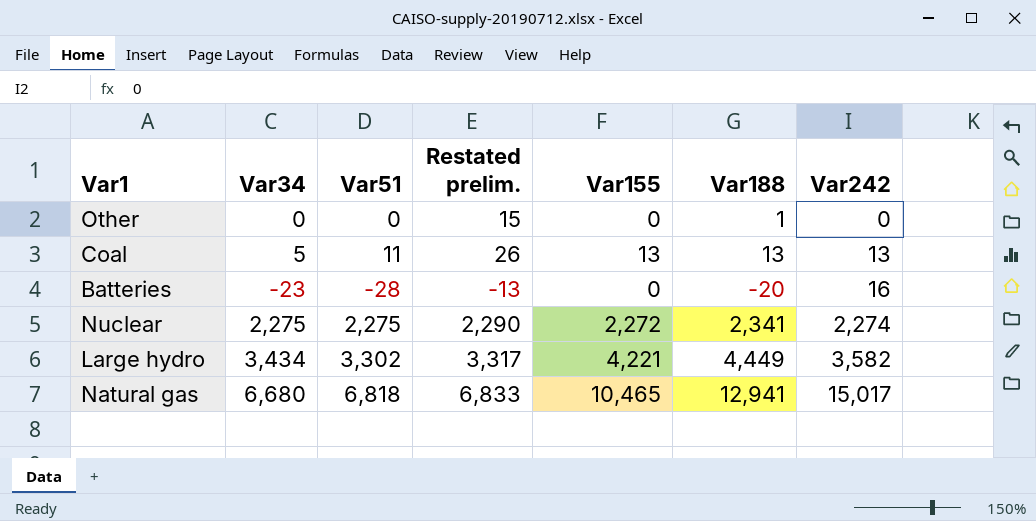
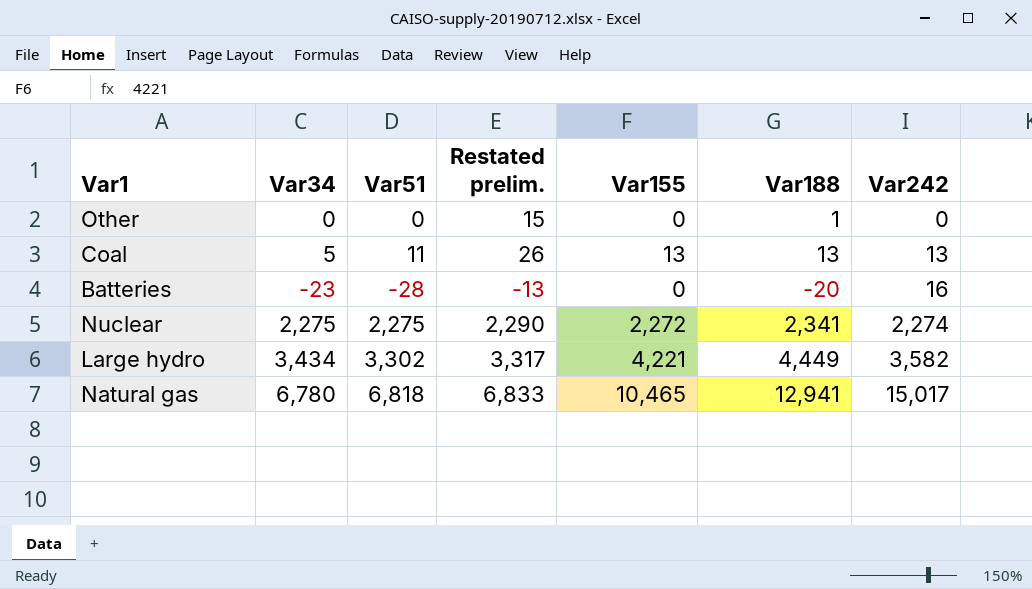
Natural gas | Var34: 6,680 -> 6,780

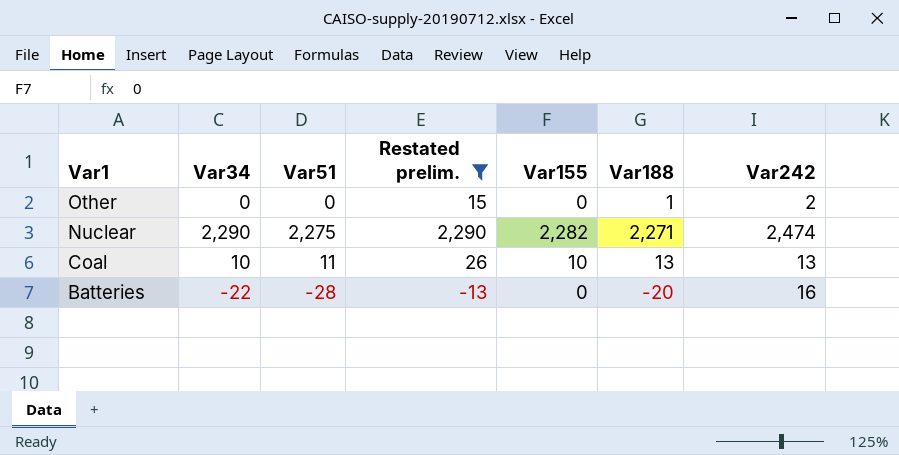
filter: none -> Restated prelim. <= 2,290
row order: Var242 ascending -> Var1 descending
Other | Var242: 0 -> 2
Nuclear | Var34: 2,275 -> 2,290
Nuclear | Var155: 2,272 -> 2,282
Nuclear | Var188: 2,341 -> 2,271
Nuclear | Var242: 2,274 -> 2,474
Coal | Var34: 5 -> 10
Coal | Var155: 13 -> 10
Batteries | Var34: -23 -> -22

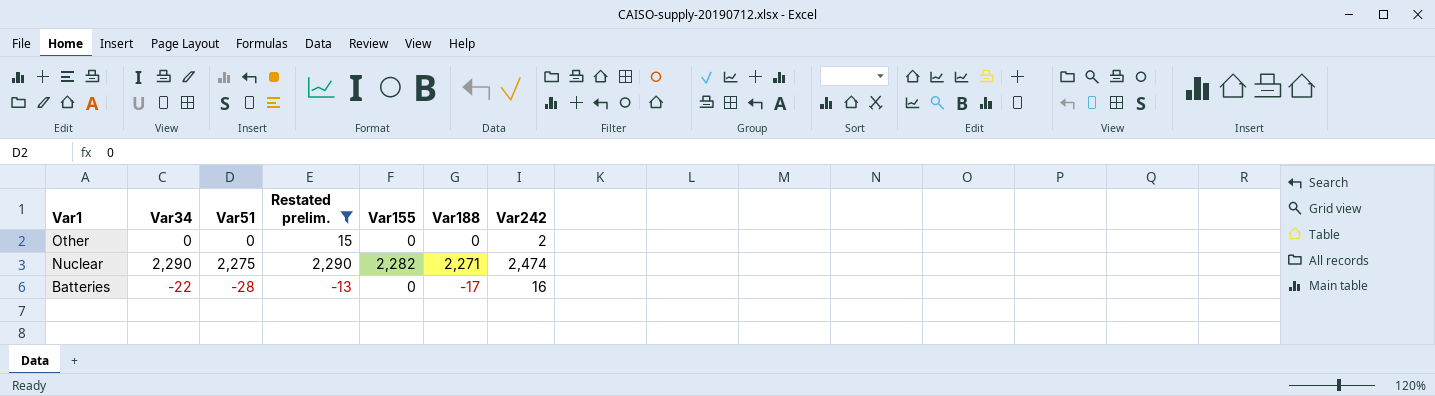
row Coal: 10 | 11 | 26 | 10 | 13 | 13 -> none
Other | Var188: 1 -> 0
Batteries | Var188: -20 -> -17

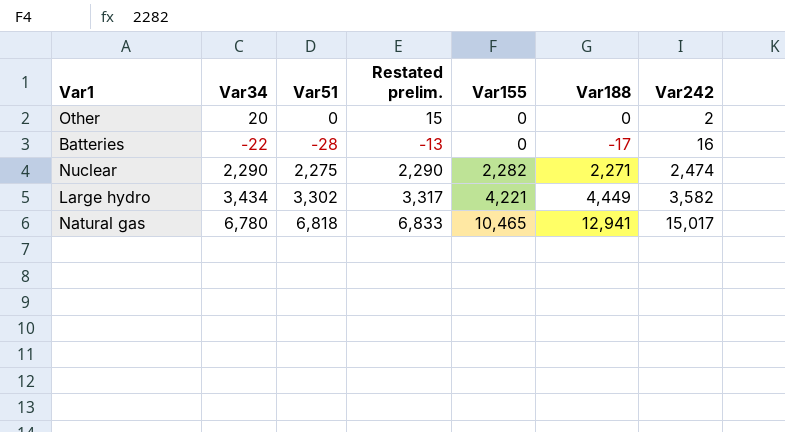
filter: Restated prelim. <= 2,290 -> none
row order: Var1 descending -> Var155 ascending
Other | Var34: 0 -> 20

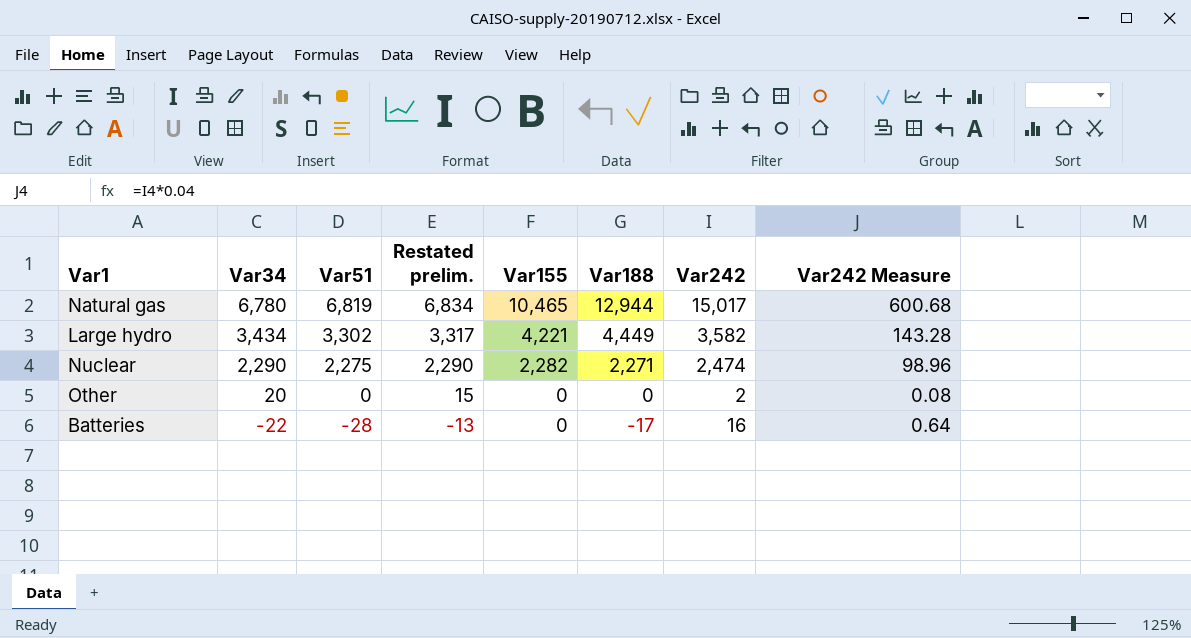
row order: Var155 ascending -> Var34 descending
column Var242 Measure | formula: none -> [Var242] * 0.04
Natural gas | Var51: 6,818 -> 6,819
Natural gas | Restated prelim.: 6,833 -> 6,834
Natural gas | Var188: 12,941 -> 12,944

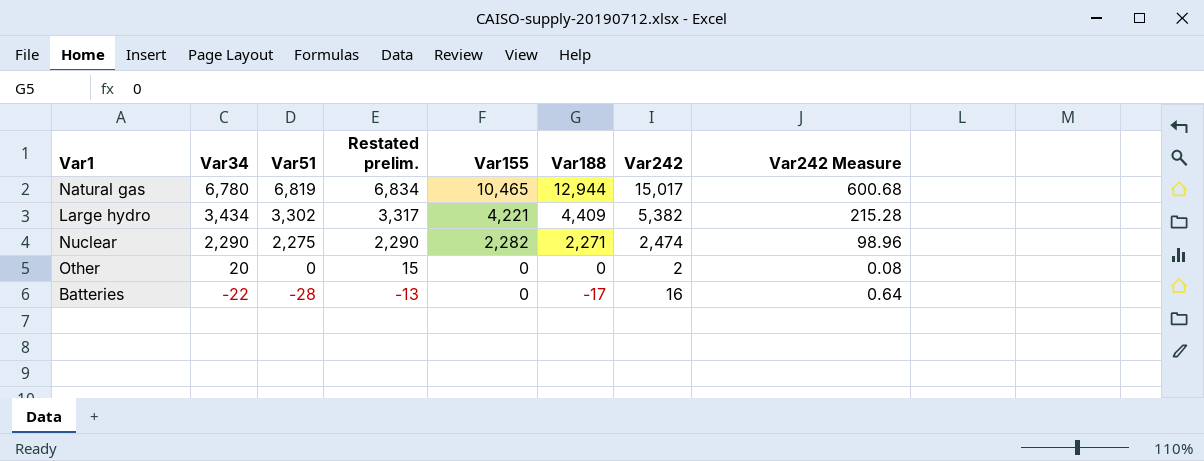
Large hydro | Var188: 4,449 -> 4,409
Large hydro | Var242: 3,582 -> 5,382
Large hydro | Var242 Measure: 143.28 -> 215.28

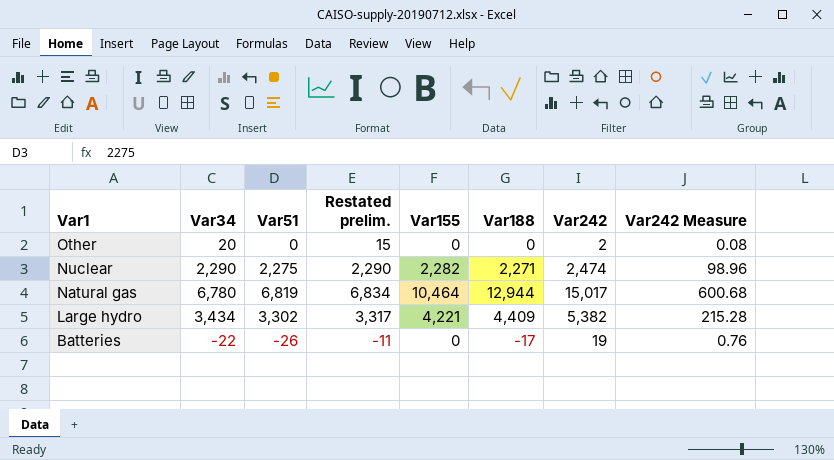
row order: Var34 descending -> Var1 descending
Natural gas | Var155: 10,465 -> 10,464
Batteries | Var51: -28 -> -26
Batteries | Restated prelim.: -13 -> -11
Batteries | Var242: 16 -> 19
Batteries | Var242 Measure: 0.64 -> 0.76

